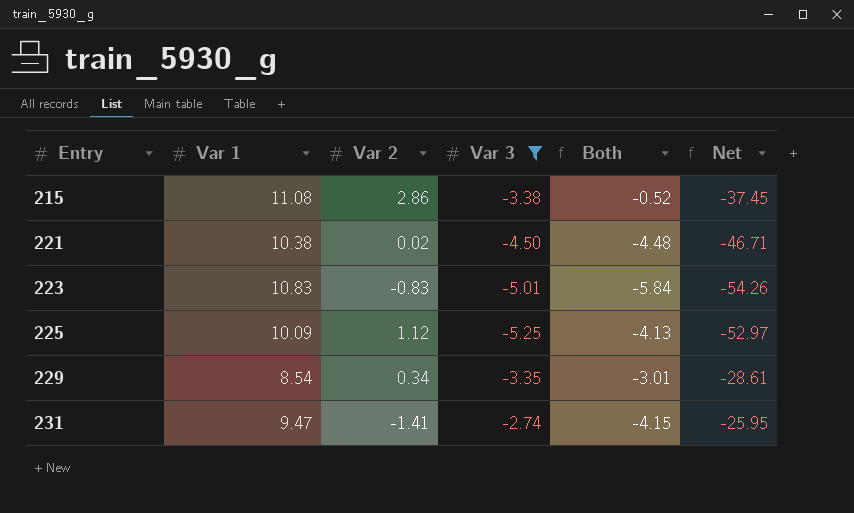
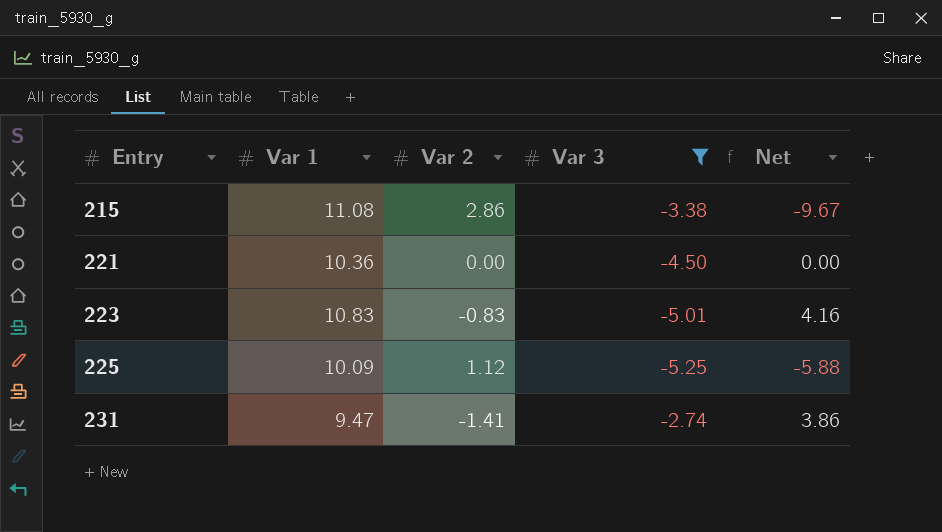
column Both | formula: [Var 2] + [Var 3] -> none
column Net | formula: [Var 1] * [Var 3] -> [Var 2] * [Var 3]
row 229: 8.54 | 0.34 | -3.35 | -3.01 | -28.61 -> none
221 | Var 1: 10.38 -> 10.36
221 | Var 2: 0.02 -> 0.00

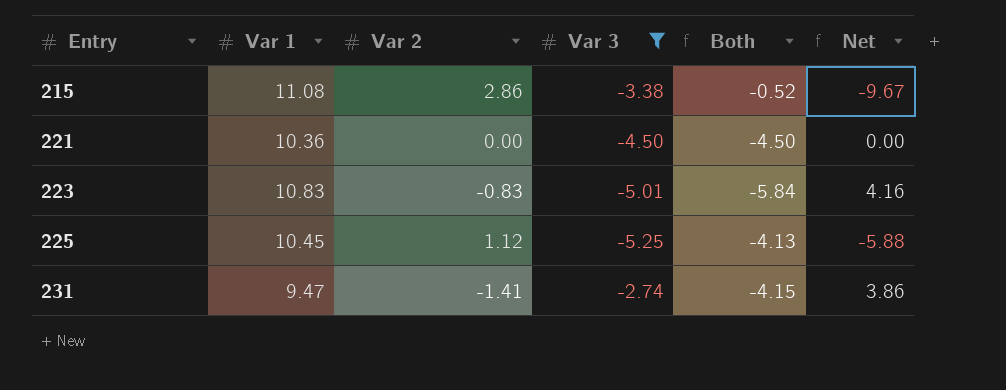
column Both | formula: none -> [Var 2] + [Var 3]
225 | Var 1: 10.09 -> 10.45

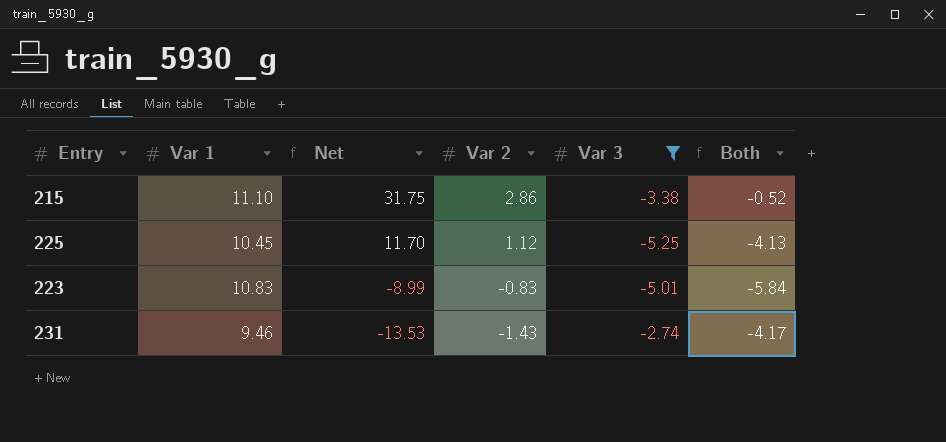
row order: Entry ascending -> Net descending
column Net | formula: [Var 2] * [Var 3] -> [Var 1] * [Var 2]
column Net | position: 6 -> 3
row 221: 10.36 | 0.00 | -4.50 | -4.50 | 0.00 -> none
215 | Var 1: 11.08 -> 11.10
231 | Var 1: 9.47 -> 9.46
231 | Var 2: -1.41 -> -1.43
231 | Both: -4.15 -> -4.17

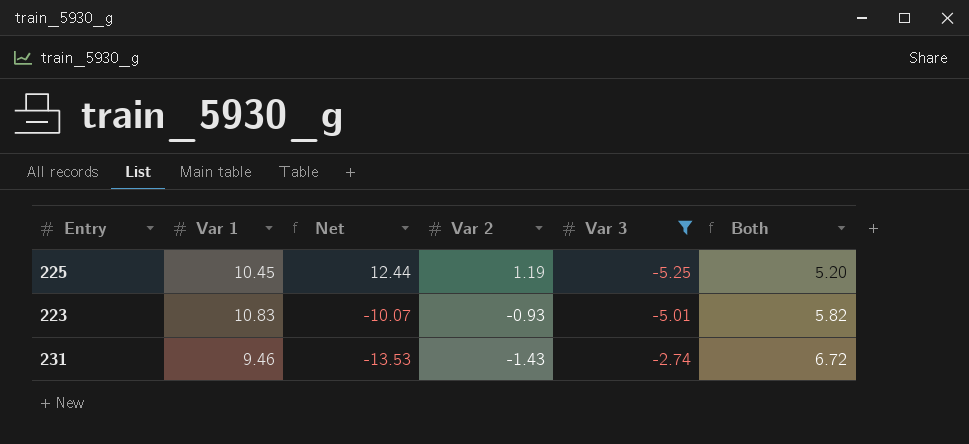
column Both | formula: [Var 2] + [Var 3] -> [Var 1] + [Var 3]
row 215: 11.10 | 31.75 | 2.86 | -3.38 | -0.52 -> none
225 | Net: 11.70 -> 12.44
225 | Var 2: 1.12 -> 1.19
223 | Net: -8.99 -> -10.07
223 | Var 2: -0.83 -> -0.93

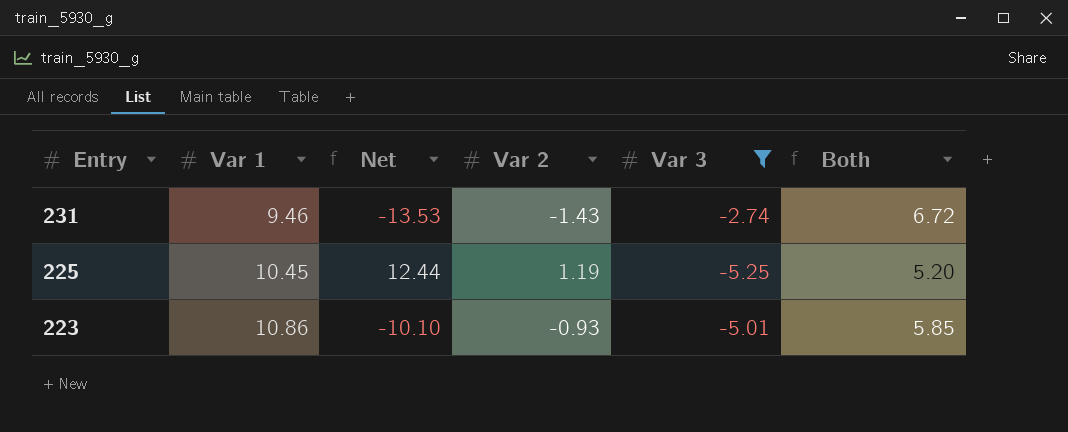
row order: Net descending -> Entry descending
223 | Var 1: 10.83 -> 10.86
223 | Net: -10.07 -> -10.10
223 | Both: 5.82 -> 5.85

